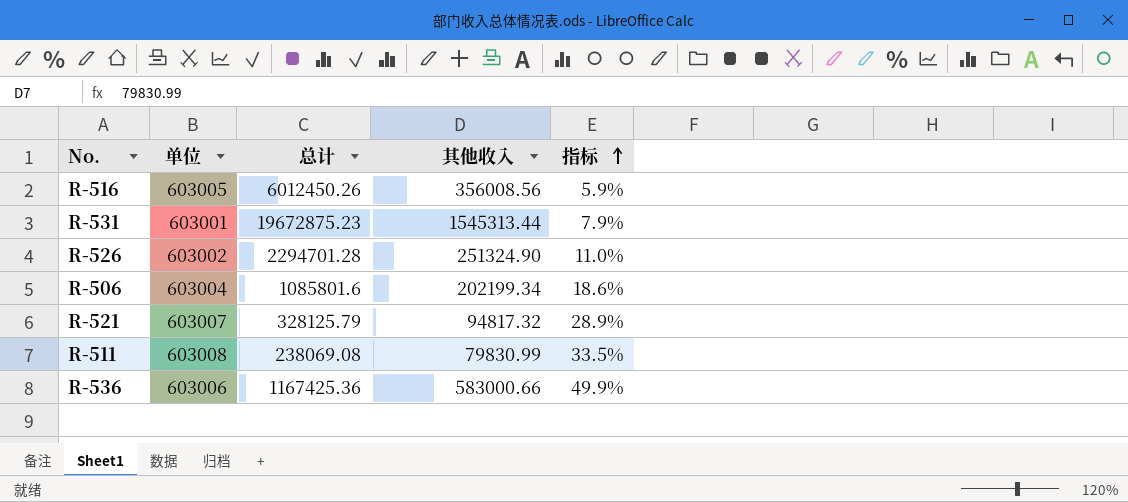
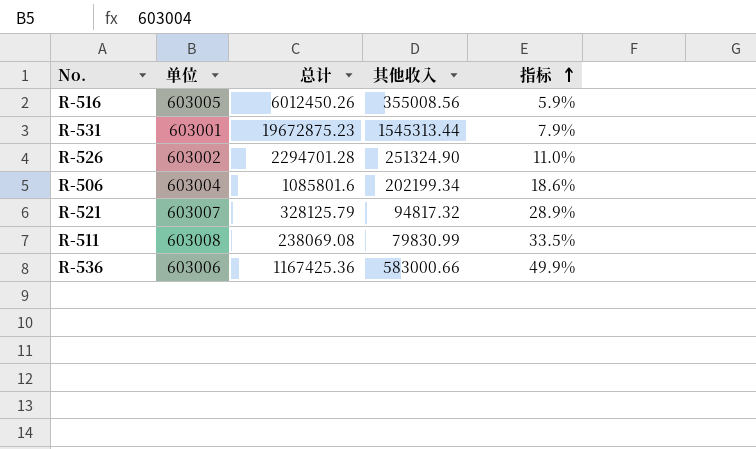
R-516 | 其他收入: 356008.56 -> 355008.56

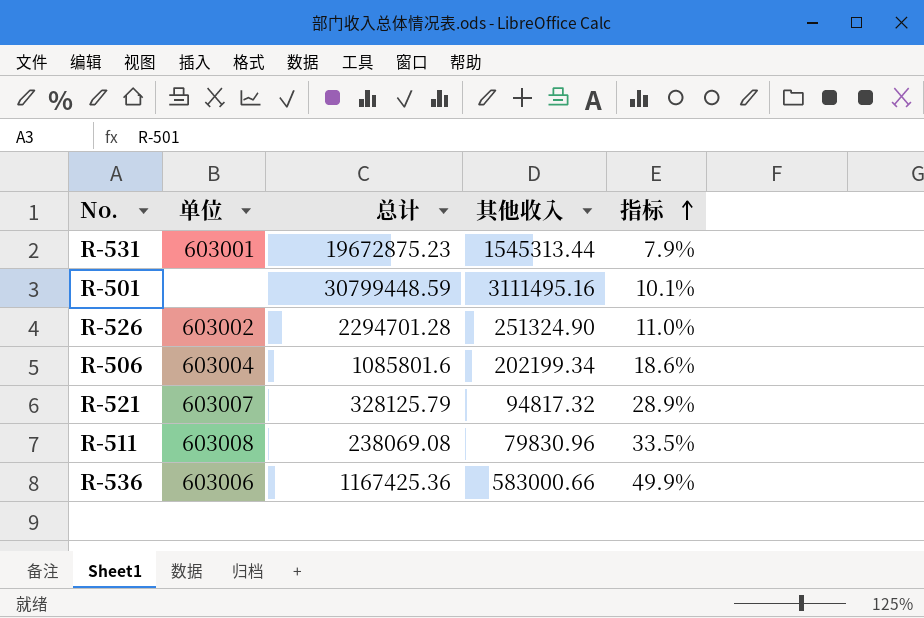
row R-516: 603005 | 6012450.26 | 355008.56 | 5.9% -> none
row R-501: none -> none | 30799448.59 | 3111495.16 | 10.1%
R-511 | 其他收入: 79830.99 -> 79830.96

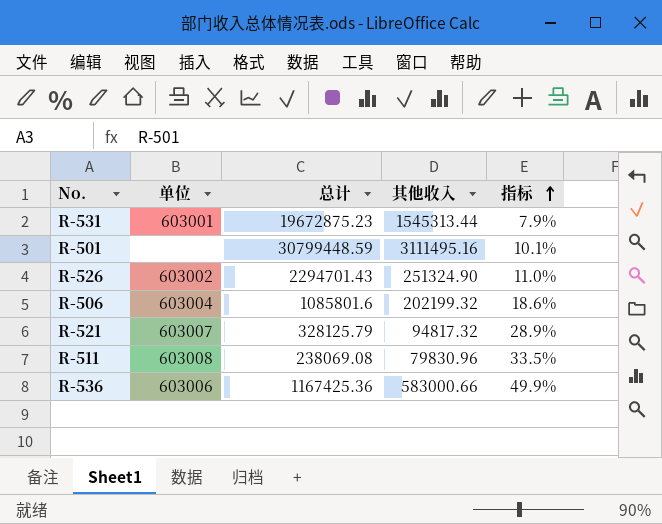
R-526 | 总计: 2294701.28 -> 2294701.43
R-506 | 其他收入: 202199.34 -> 202199.32

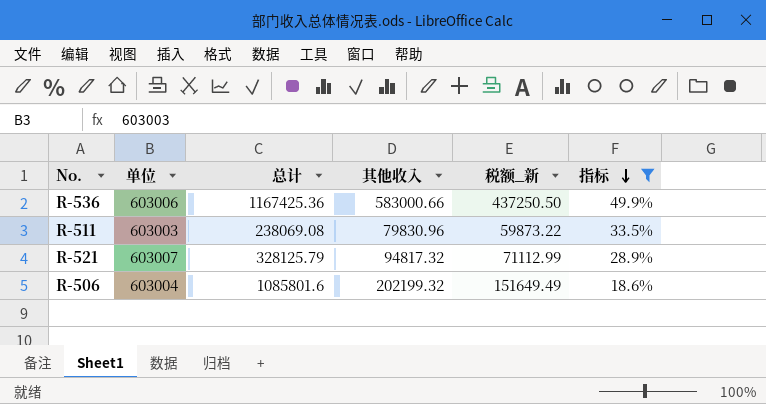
filter: none -> 指标 >= 18.6%
row order: 指标 ascending -> 指标 descending
column 税额_新 | formula: none -> [其他收入] * 0.75
R-511 | 单位: 603008 -> 603003

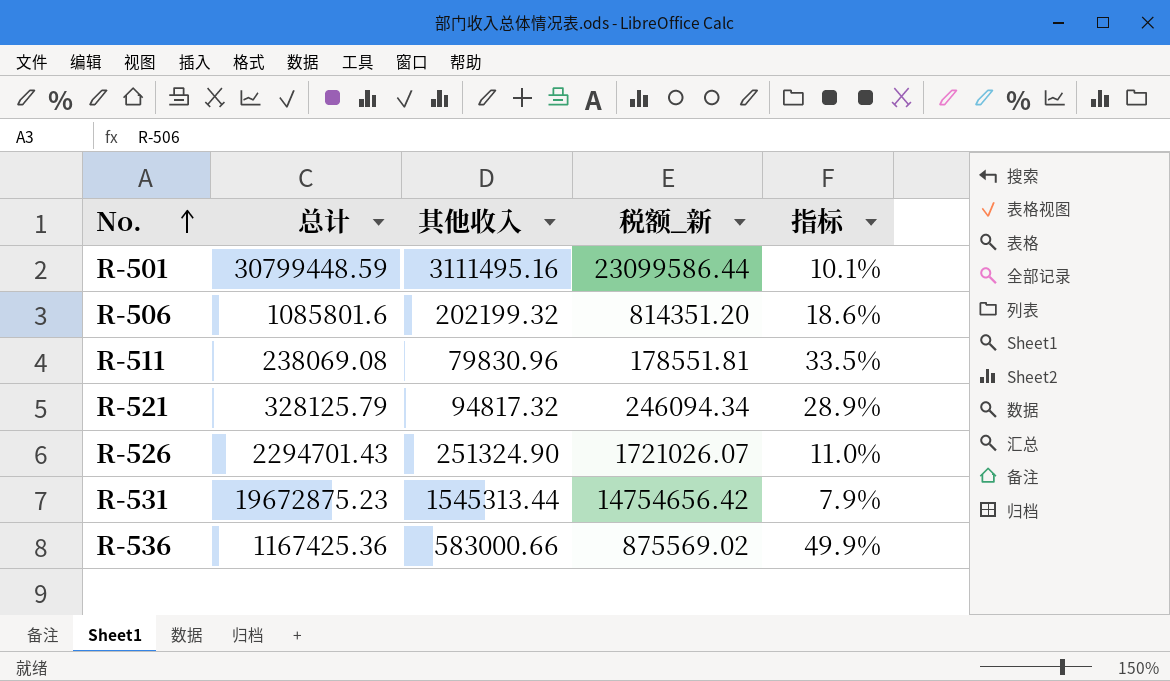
filter: 指标 >= 18.6% -> none
row order: 指标 descending -> No. ascending
column 单位 | position: 2 -> none
column 税额_新 | formula: [其他收入] * 0.75 -> [总计] * 0.75

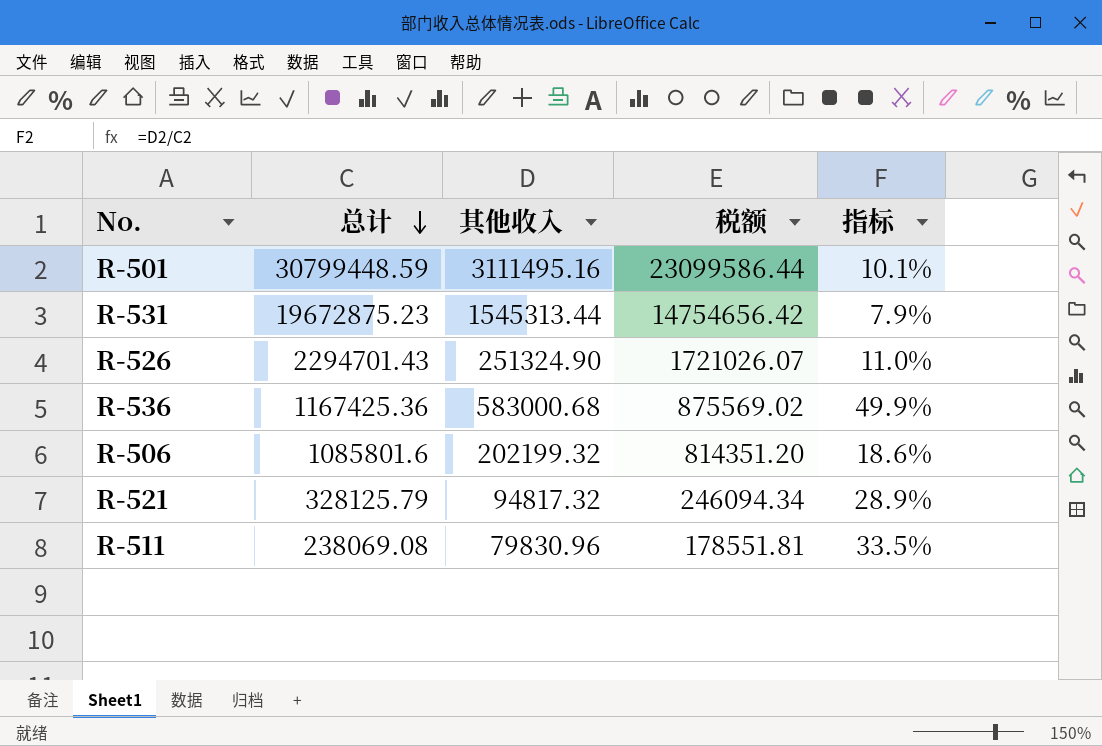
row order: No. ascending -> 总计 descending
column name: 税额_新 -> 税额
R-536 | 其他收入: 583000.66 -> 583000.68

